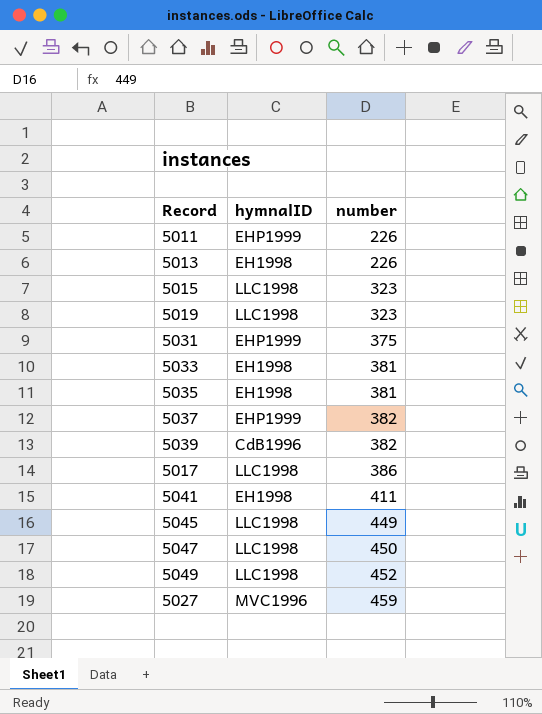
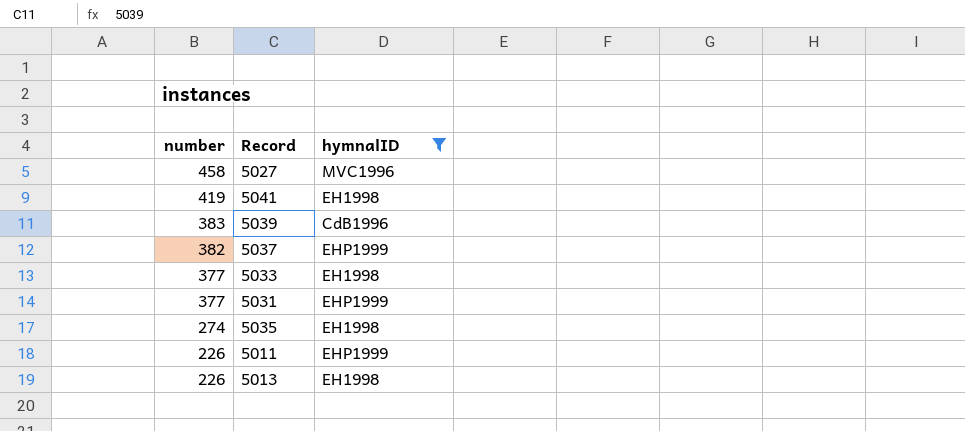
filter: none -> hymnalID != LLC1998
row order: number ascending -> number descending
column number | position: 3 -> 1
5027 | number: 459 -> 458
5041 | number: 411 -> 419
5039 | number: 382 -> 383
5033 | number: 381 -> 377
5031 | number: 375 -> 377
5035 | number: 381 -> 274

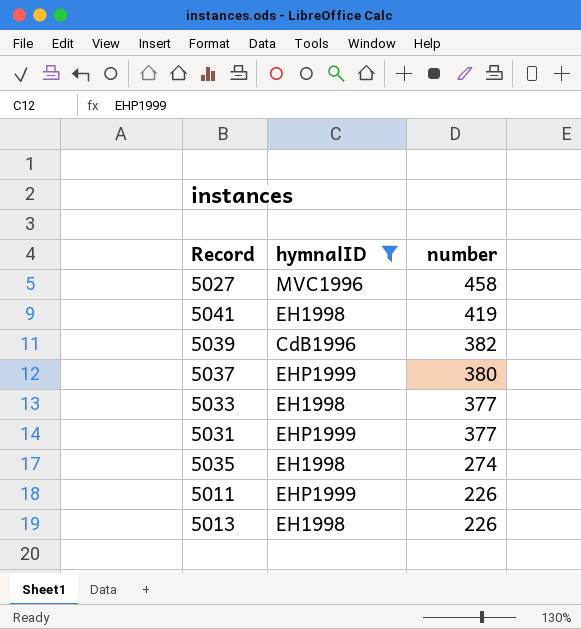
column number | position: 1 -> 3
5039 | number: 383 -> 382
5037 | number: 382 -> 380

